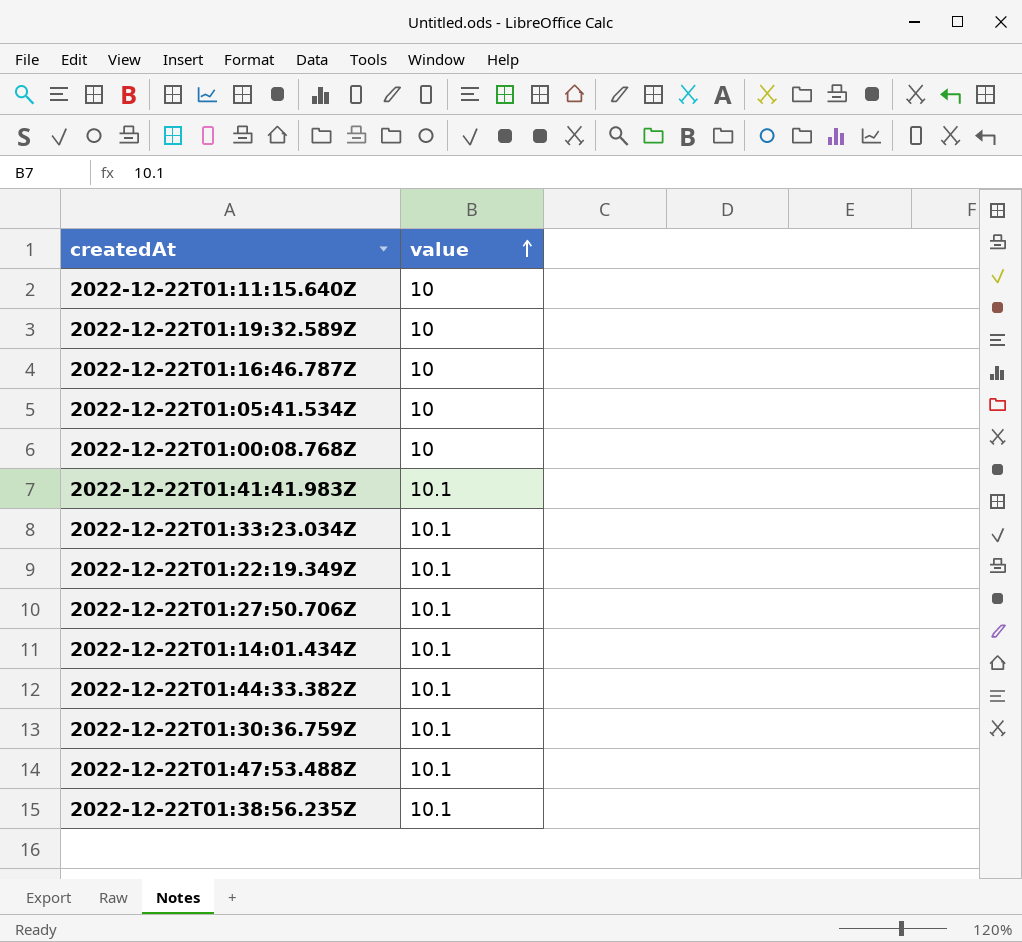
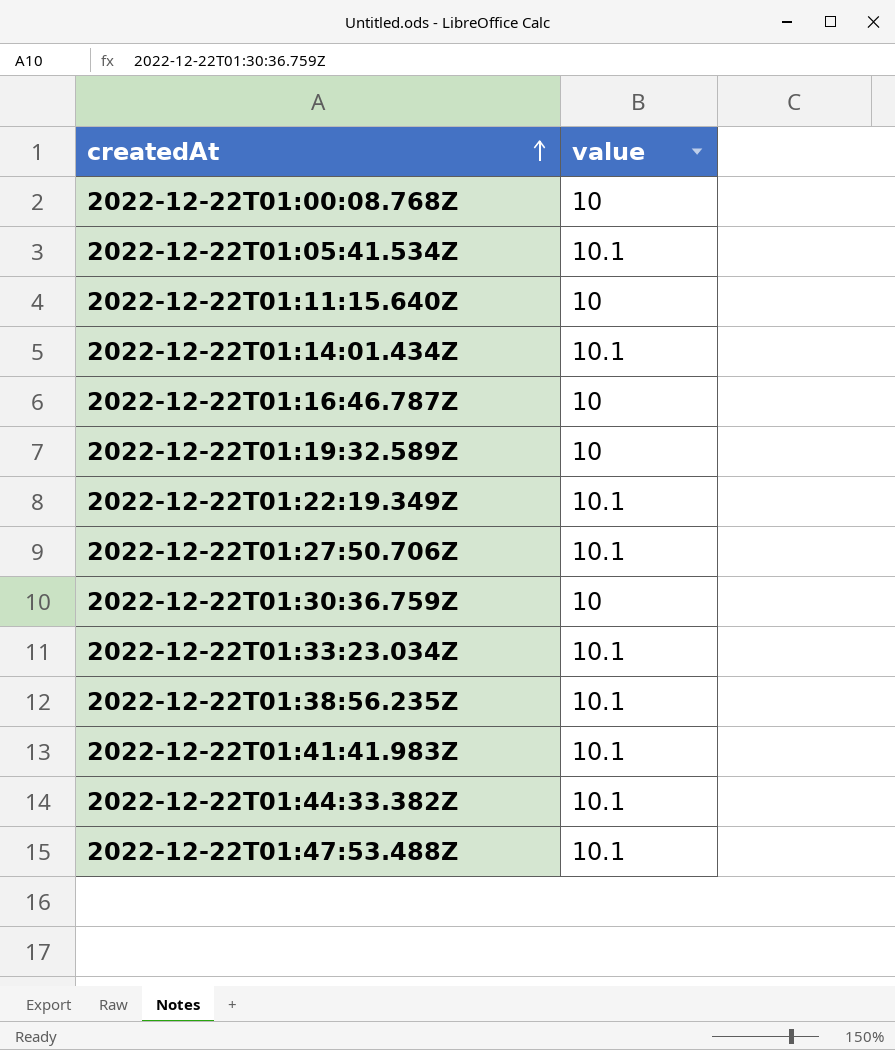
row order: value ascending -> createdAt ascending
2022-12-22T01:05:41.534Z | value: 10 -> 10.1
2022-12-22T01:30:36.759Z | value: 10.1 -> 10

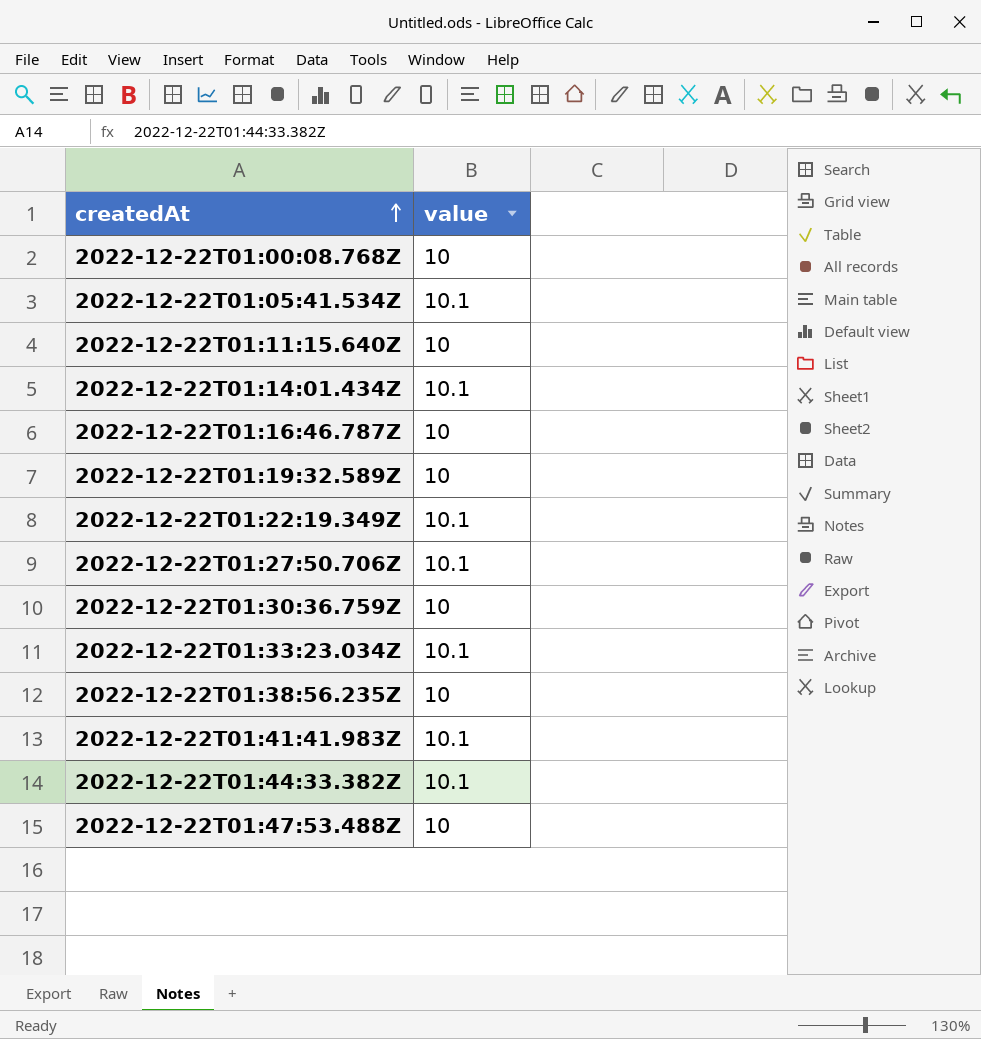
2022-12-22T01:38:56.235Z | value: 10.1 -> 10
2022-12-22T01:47:53.488Z | value: 10.1 -> 10

